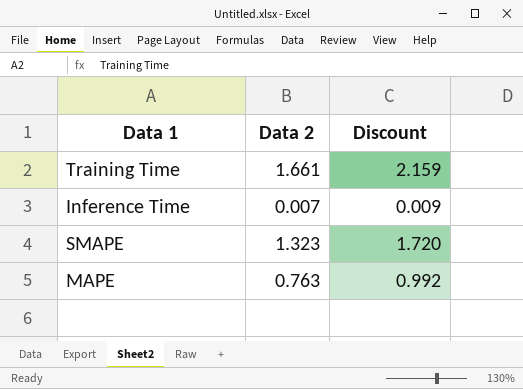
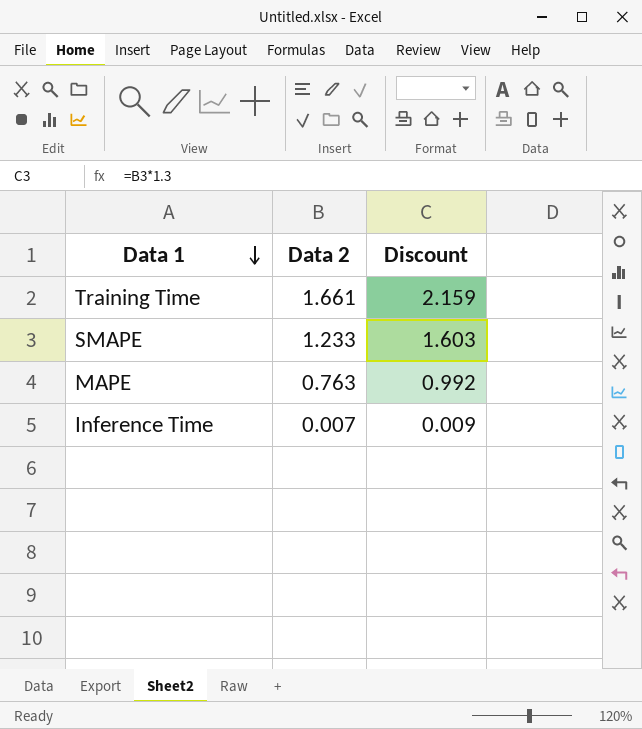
row order: none -> Data 1 descending
SMAPE | Data 2: 1.323 -> 1.233
SMAPE | Discount: 1.720 -> 1.603

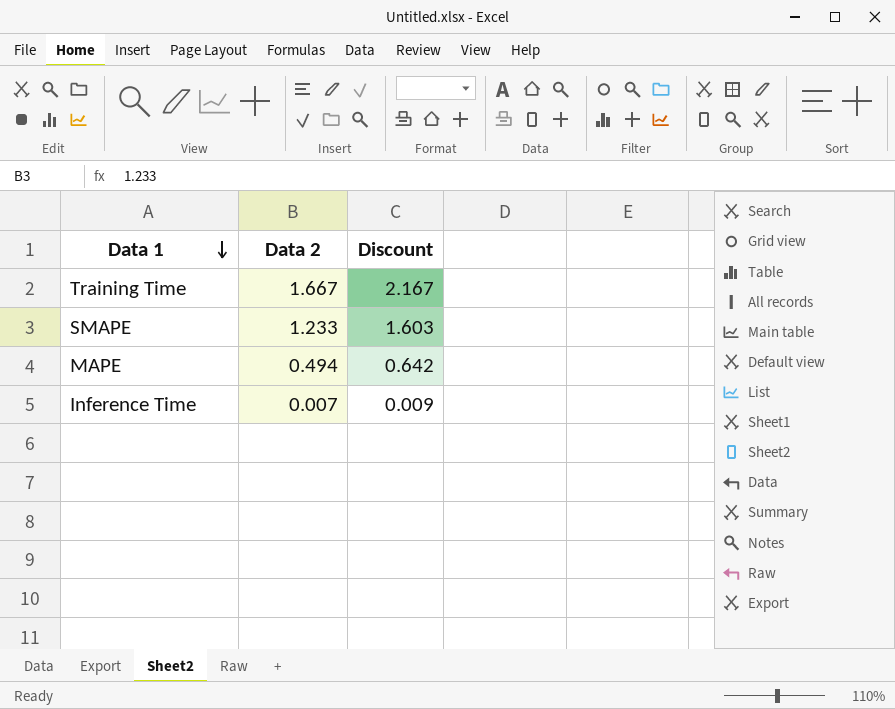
Training Time | Data 2: 1.661 -> 1.667
Training Time | Discount: 2.159 -> 2.167
MAPE | Data 2: 0.763 -> 0.494
MAPE | Discount: 0.992 -> 0.642

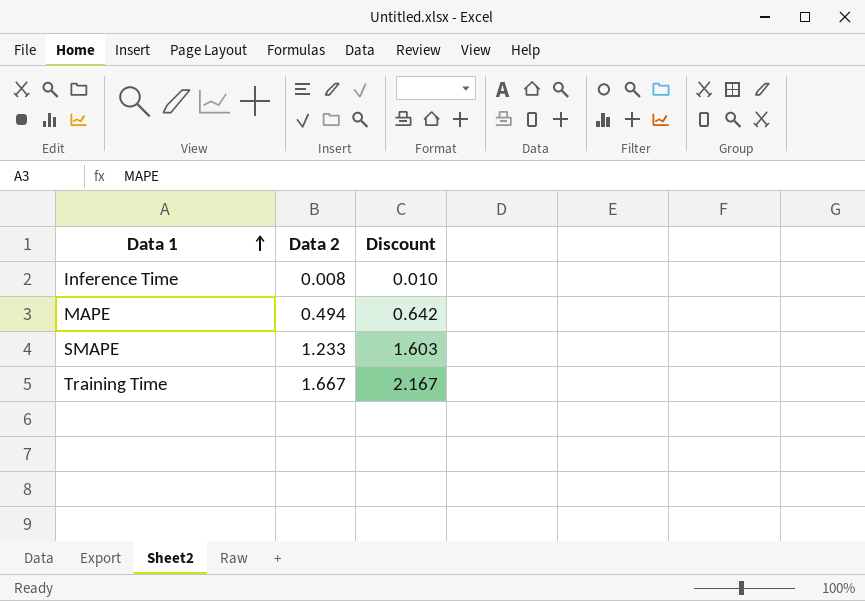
row order: Data 1 descending -> Data 1 ascending
Inference Time | Data 2: 0.007 -> 0.008
Inference Time | Discount: 0.009 -> 0.010

